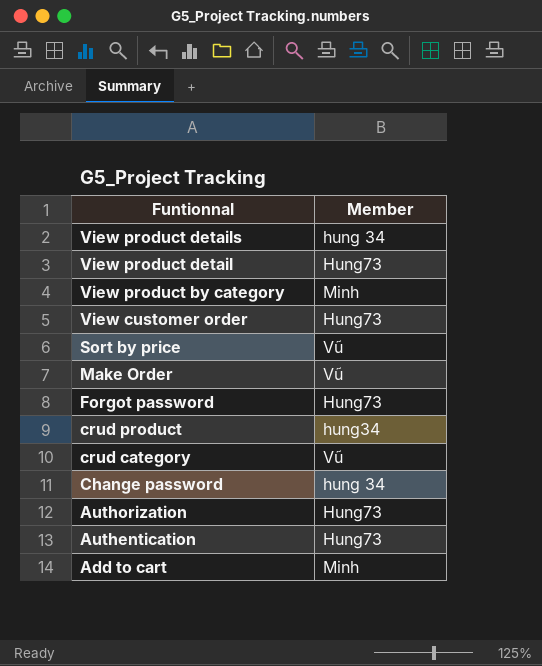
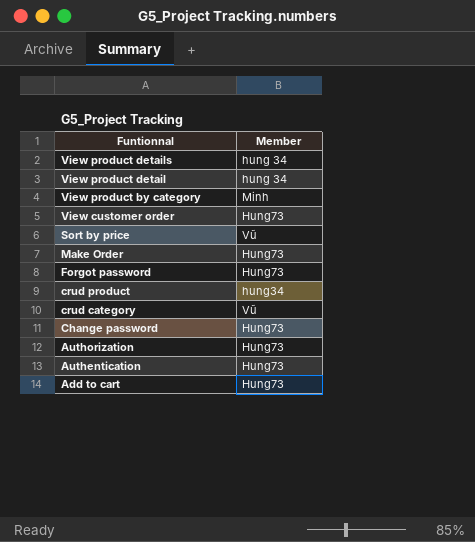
View product detail | Member: Hung73 -> hung 34
Make Order | Member: Vũ -> Hung73
Change password | Member: hung 34 -> Hung73
Add to cart | Member: Minh -> Hung73

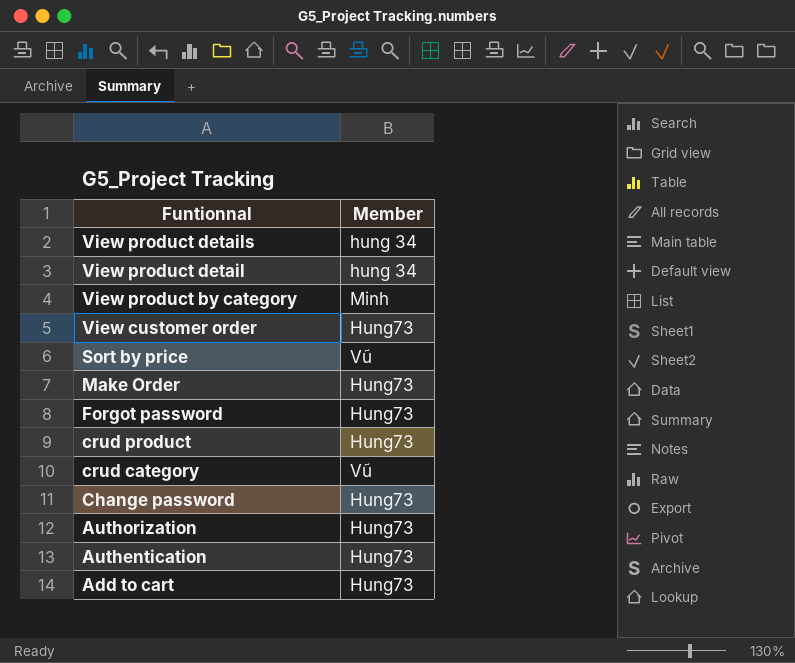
crud product | Member: hung34 -> Hung73

